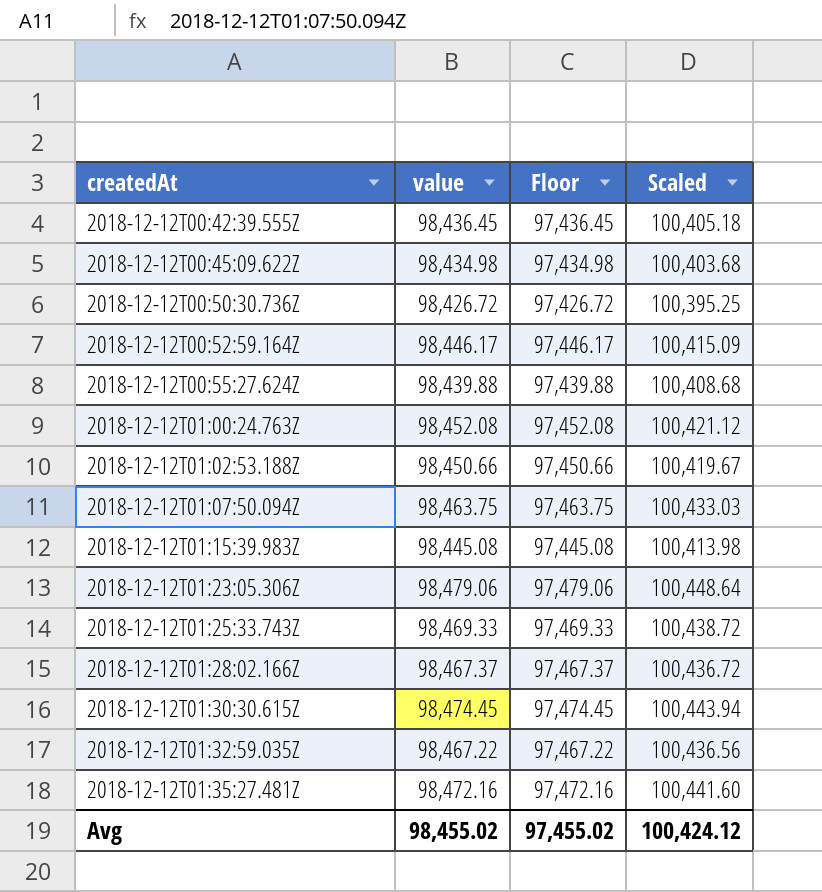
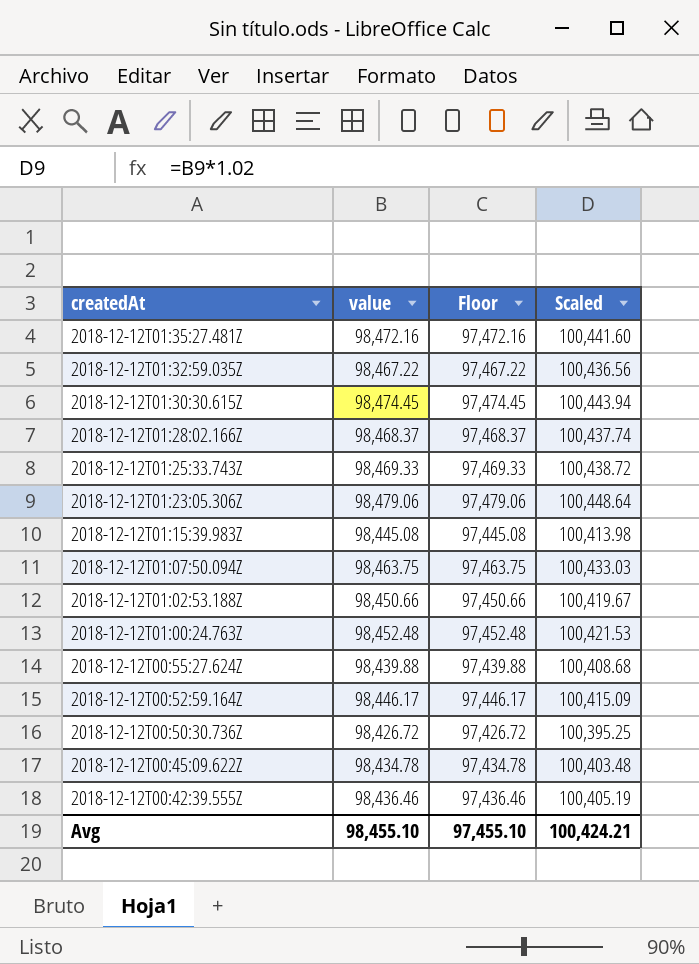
row order: createdAt ascending -> createdAt descending
2018-12-12T01:28:02.166Z | value: 98,467.37 -> 98,468.37
2018-12-12T01:28:02.166Z | Floor: 97,467.37 -> 97,468.37
2018-12-12T01:28:02.166Z | Scaled: 100,436.72 -> 100,437.74
2018-12-12T01:00:24.763Z | value: 98,452.08 -> 98,452.48
2018-12-12T01:00:24.763Z | Floor: 97,452.08 -> 97,452.48
2018-12-12T01:00:24.763Z | Scaled: 100,421.12 -> 100,421.53
2018-12-12T00:45:09.622Z | value: 98,434.98 -> 98,434.78
2018-12-12T00:45:09.622Z | Floor: 97,434.98 -> 97,434.78
2018-12-12T00:45:09.622Z | Scaled: 100,403.68 -> 100,403.48
2018-12-12T00:42:39.555Z | value: 98,436.45 -> 98,436.46
2018-12-12T00:42:39.555Z | Floor: 97,436.45 -> 97,436.46
2018-12-12T00:42:39.555Z | Scaled: 100,405.18 -> 100,405.19
Avg | value: 98,455.02 -> 98,455.10
Avg | Floor: 97,455.02 -> 97,455.10
Avg | Scaled: 100,424.12 -> 100,424.21

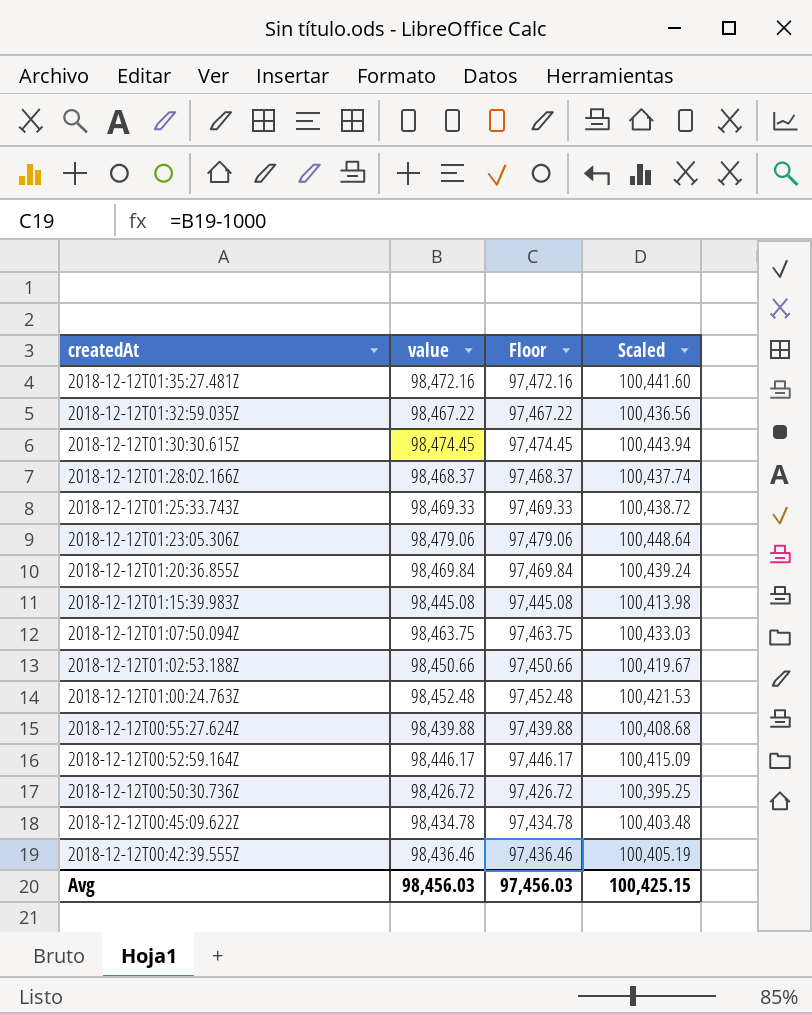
row 2018-12-12T01:20:36.855Z: none -> 98,469.84 | 97,469.84 | 100,439.24
Avg | value: 98,455.10 -> 98,456.03
Avg | Floor: 97,455.10 -> 97,456.03
Avg | Scaled: 100,424.21 -> 100,425.15

